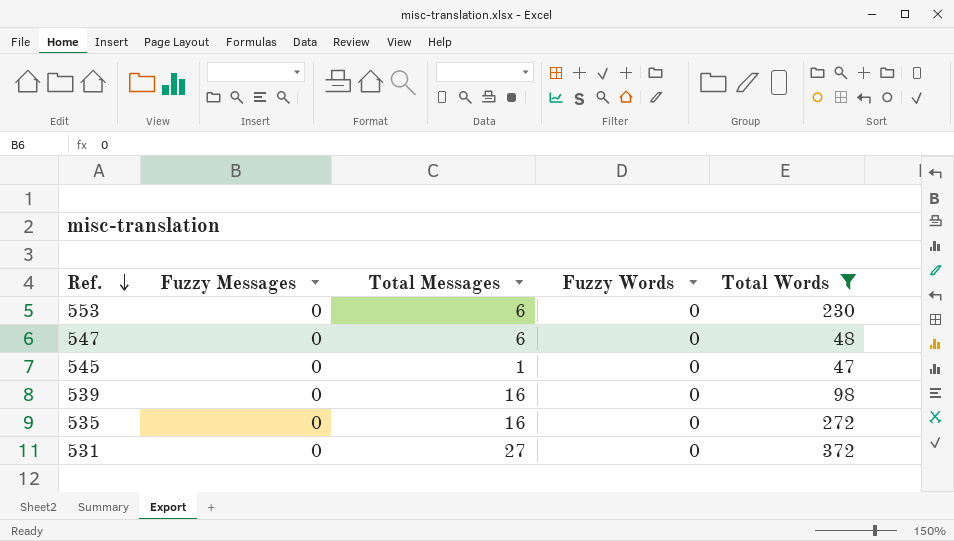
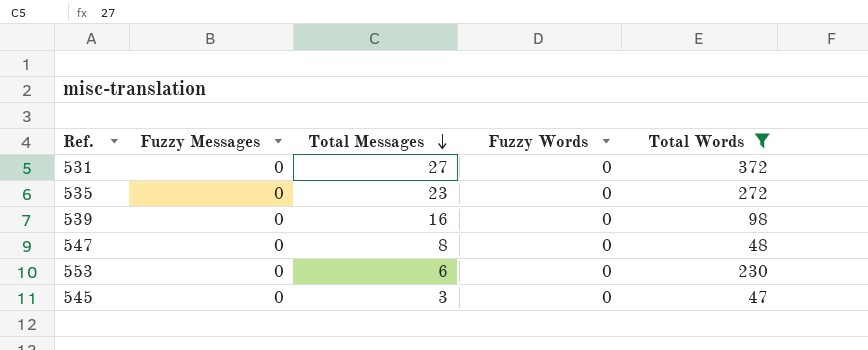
row order: Ref. descending -> Total Messages descending
535 | Total Messages: 16 -> 23
547 | Total Messages: 6 -> 8
545 | Total Messages: 1 -> 3

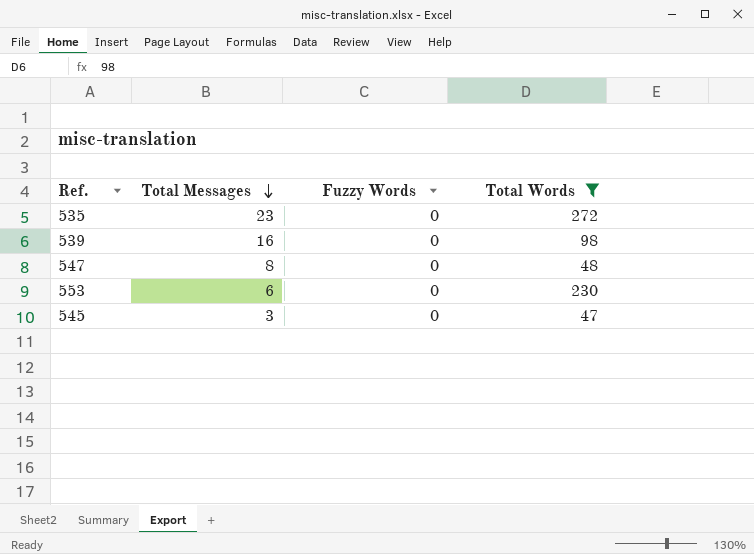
column Fuzzy Messages | position: 2 -> none
row 531: 0 | 27 | 0 | 372 -> none

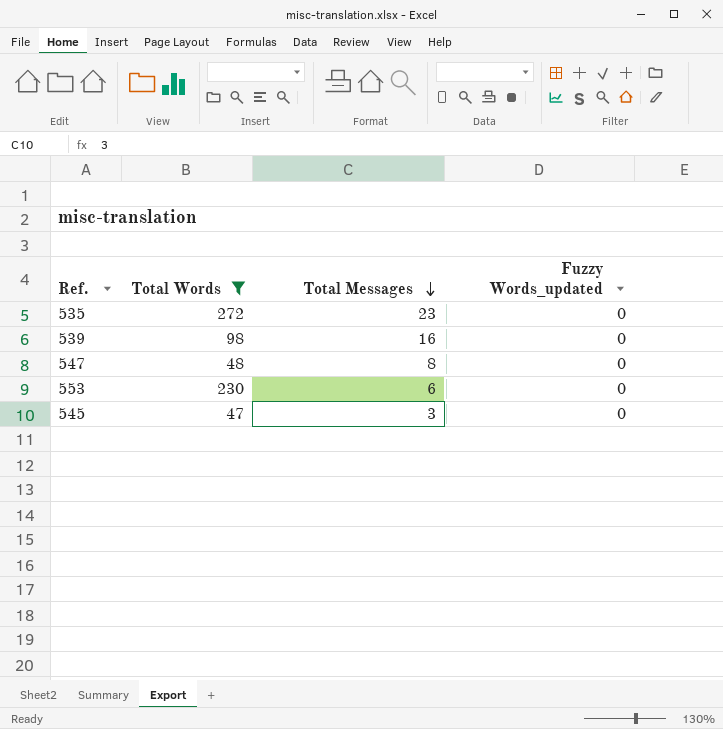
column Total Words | position: 4 -> 2
column name: Fuzzy Words -> Fuzzy Words_updated

